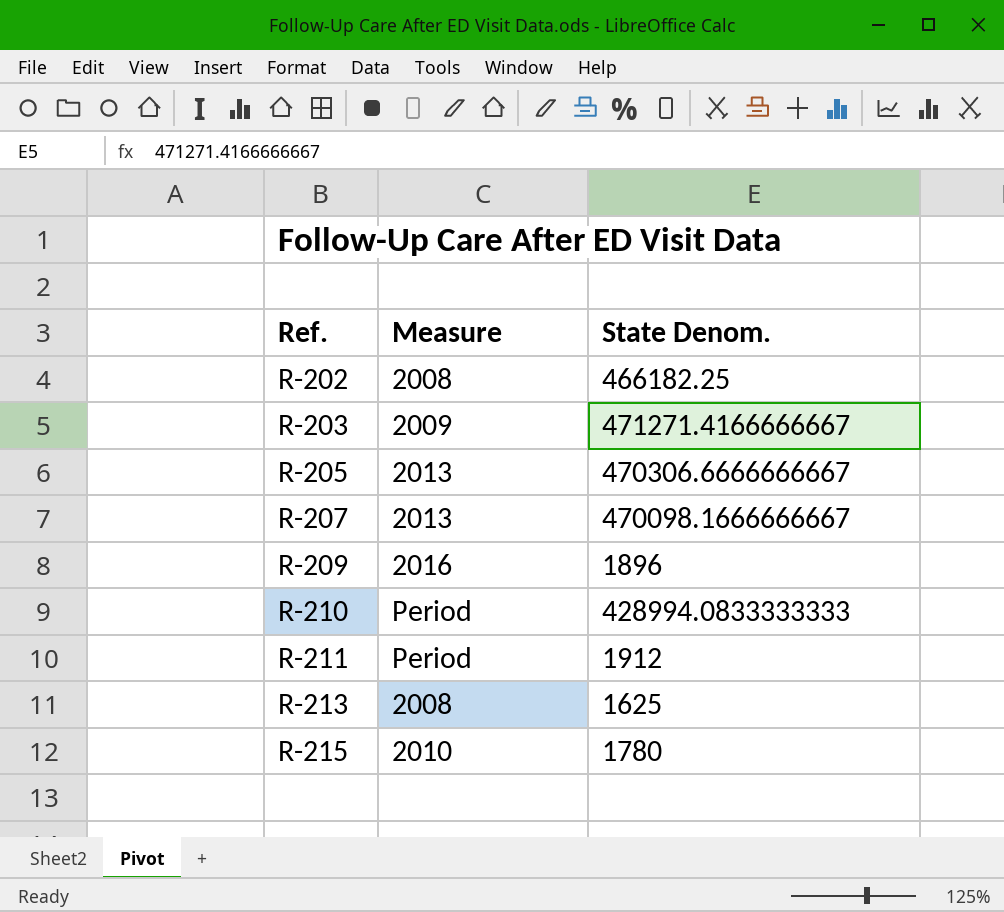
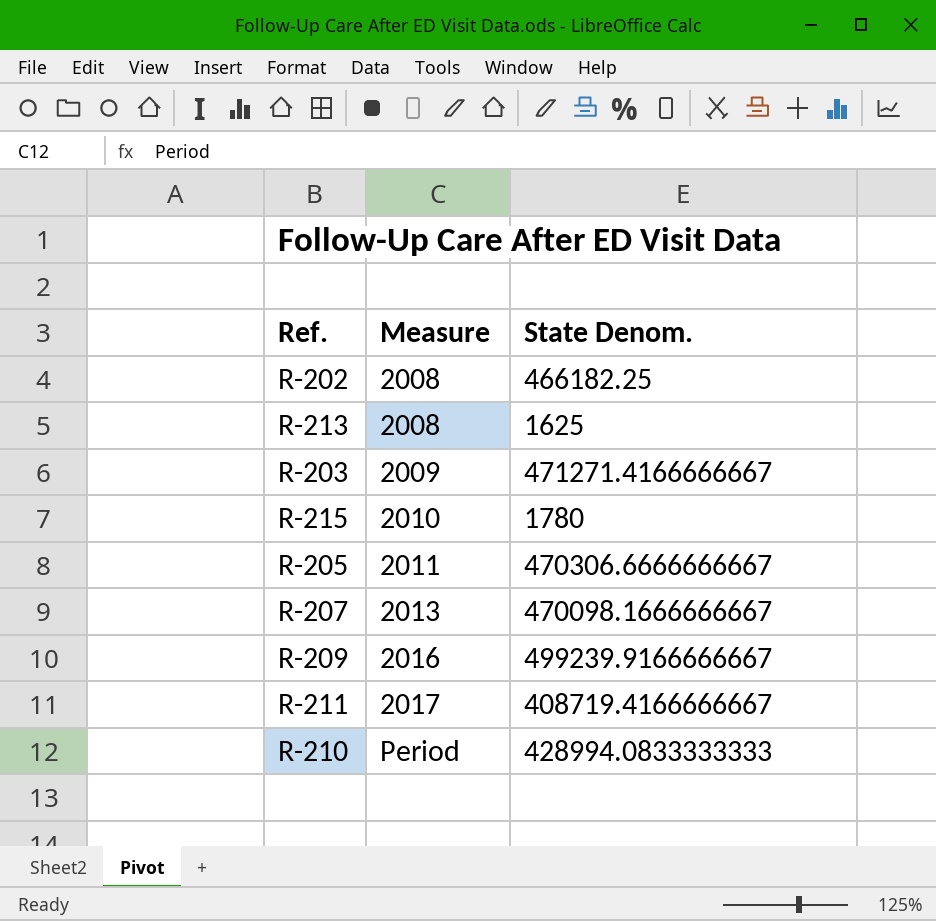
row order: Ref. ascending -> Measure ascending
R-205 | Measure: 2013 -> 2011
R-209 | State Denom.: 1896 -> 499239.9166666667
R-211 | Measure: Period -> 2017
R-211 | State Denom.: 1912 -> 408719.4166666667

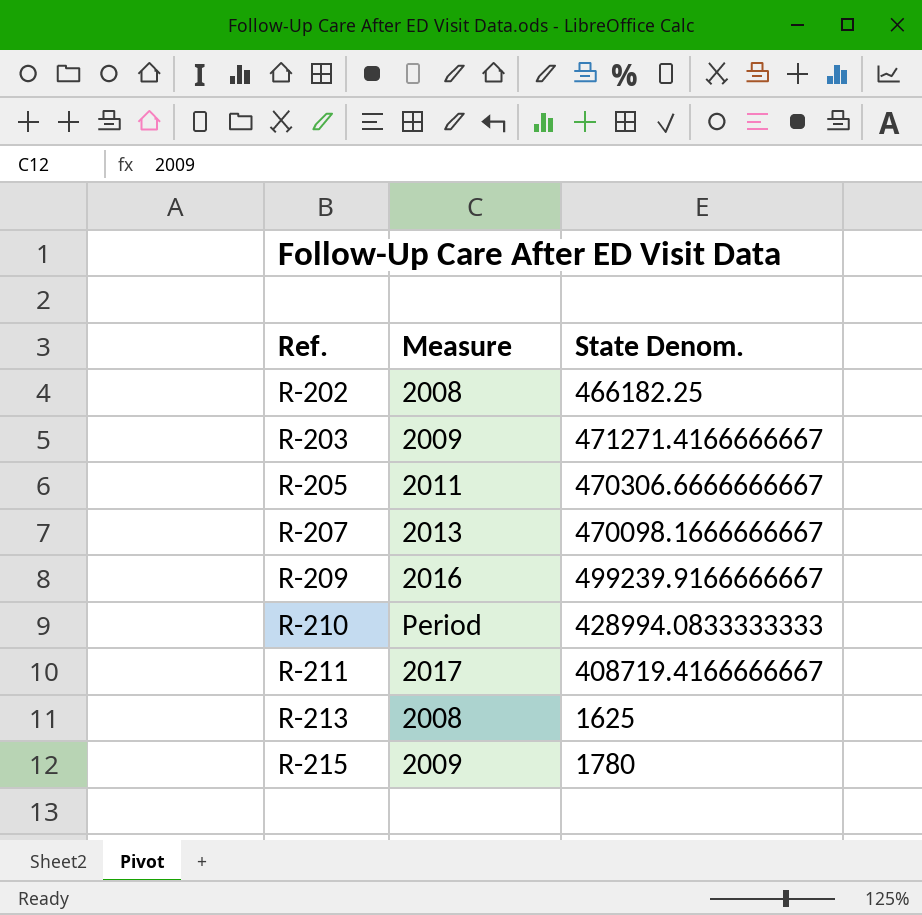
row order: Measure ascending -> Ref. ascending
R-215 | Measure: 2010 -> 2009

